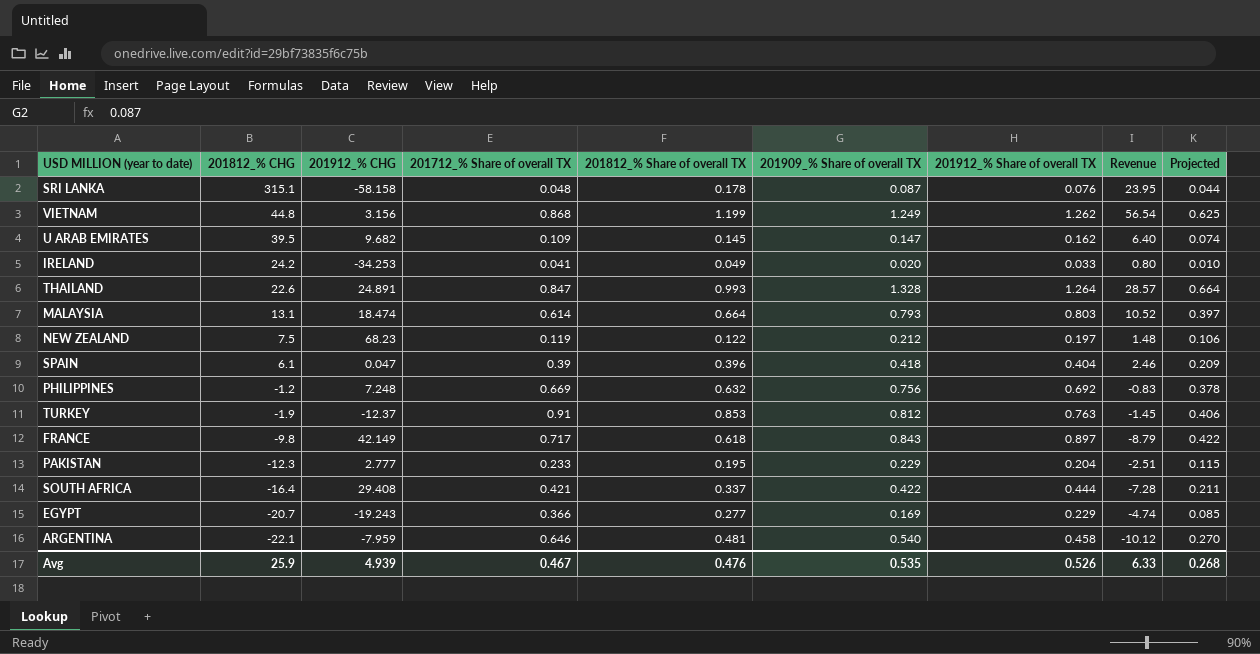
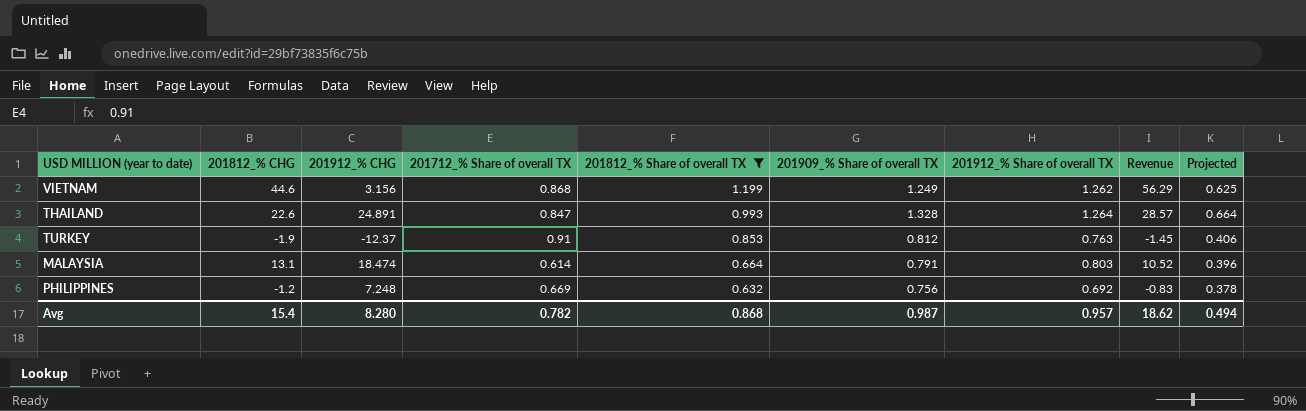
filter: none -> 201812_% Share of overall TX >= 0.632
row order: 201812_% CHG descending -> 201812_% Share of overall TX descending
VIETNAM | 201812_% CHG: 44.8 -> 44.6
VIETNAM | Revenue: 56.54 -> 56.29
MALAYSIA | 201909_% Share of overall TX: 0.793 -> 0.791
MALAYSIA | Projected: 0.397 -> 0.396
Avg | 201812_% CHG: 25.9 -> 15.4
Avg | 201912_% CHG: 4.939 -> 8.280
Avg | 201712_% Share of overall TX: 0.467 -> 0.782
Avg | 201812_% Share of overall TX: 0.476 -> 0.868
Avg | 201909_% Share of overall TX: 0.535 -> 0.987
Avg | 201912_% Share of overall TX: 0.526 -> 0.957
Avg | Revenue: 6.33 -> 18.62
Avg | Projected: 0.268 -> 0.494

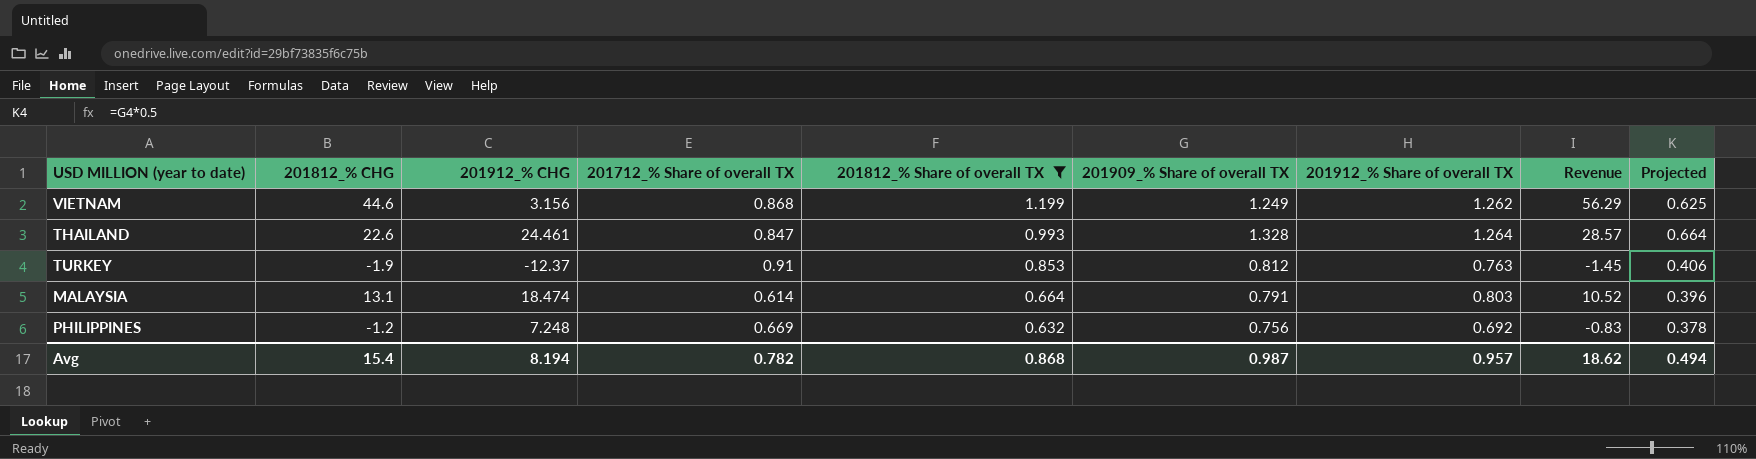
THAILAND | 201912_% CHG: 24.891 -> 24.461
Avg | 201912_% CHG: 8.280 -> 8.194

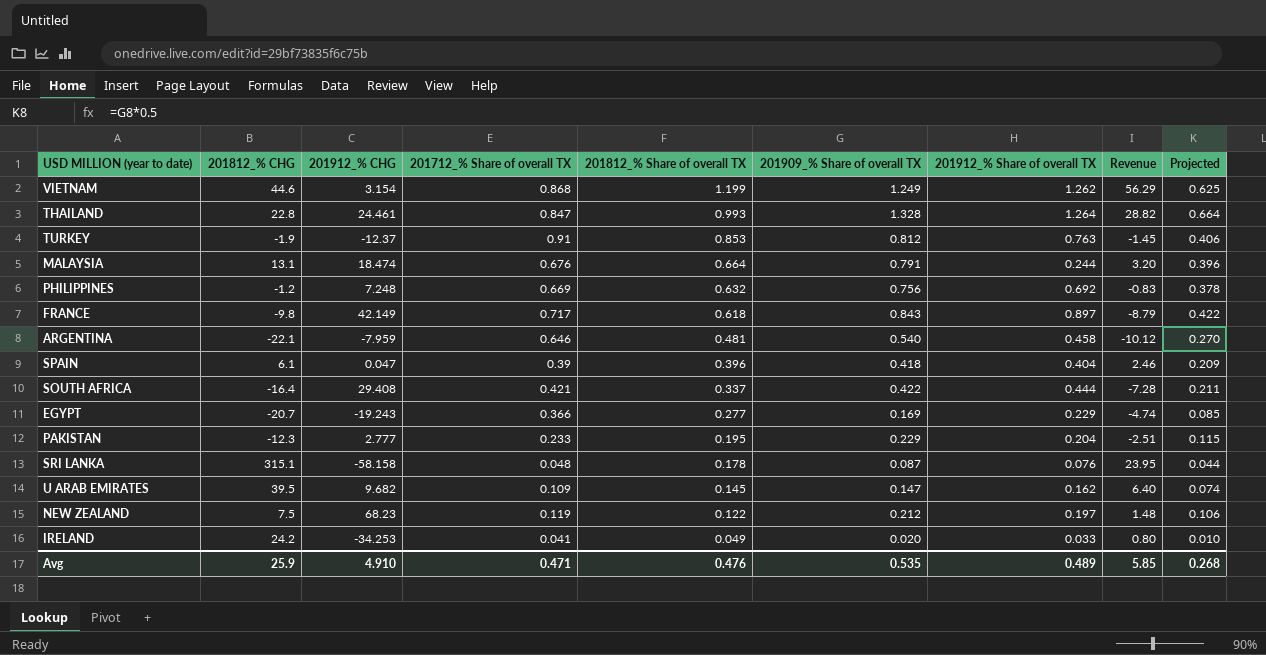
filter: 201812_% Share of overall TX >= 0.632 -> none
VIETNAM | 201912_% CHG: 3.156 -> 3.154
THAILAND | 201812_% CHG: 22.6 -> 22.8
THAILAND | Revenue: 28.57 -> 28.82
MALAYSIA | 201712_% Share of overall TX: 0.614 -> 0.676
MALAYSIA | 201912_% Share of overall TX: 0.803 -> 0.244
MALAYSIA | Revenue: 10.52 -> 3.20
Avg | 201812_% CHG: 15.4 -> 25.9
Avg | 201912_% CHG: 8.194 -> 4.910
Avg | 201712_% Share of overall TX: 0.782 -> 0.471
Avg | 201812_% Share of overall TX: 0.868 -> 0.476
Avg | 201909_% Share of overall TX: 0.987 -> 0.535
Avg | 201912_% Share of overall TX: 0.957 -> 0.489
Avg | Revenue: 18.62 -> 5.85
Avg | Projected: 0.494 -> 0.268

